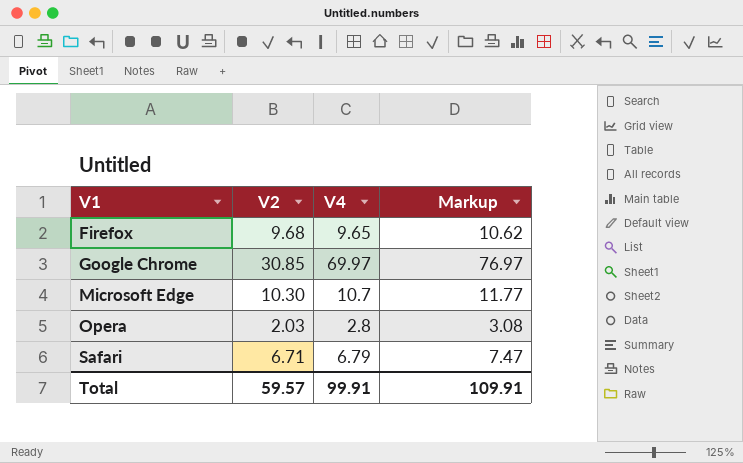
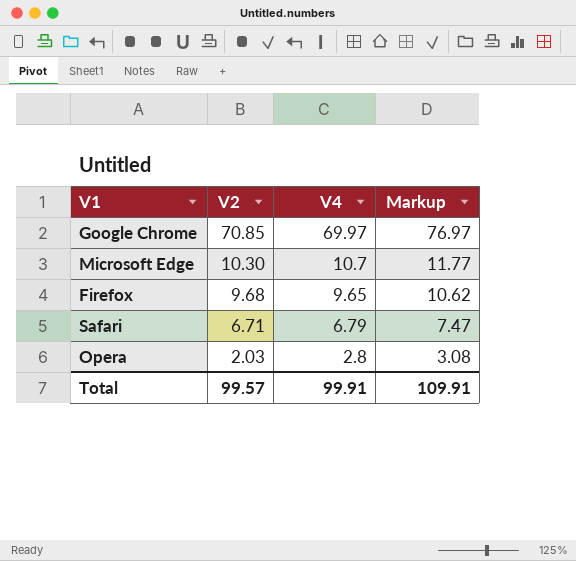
row order: V1 ascending -> V2 descending
Google Chrome | V2: 30.85 -> 70.85
Total | V2: 59.57 -> 99.57

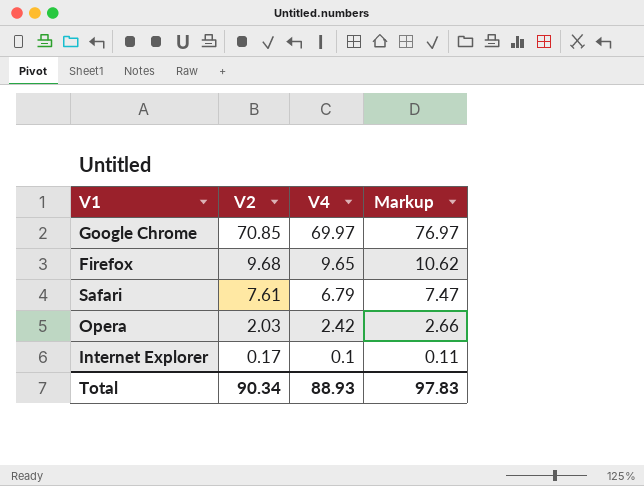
row Microsoft Edge: 10.30 | 10.7 | 11.77 -> none
Safari | V2: 6.71 -> 7.61
Opera | V4: 2.8 -> 2.42
Opera | Markup: 3.08 -> 2.66
row Internet Explorer: none -> 0.17 | 0.1 | 0.11
Total | V2: 99.57 -> 90.34
Total | V4: 99.91 -> 88.93
Total | Markup: 109.91 -> 97.83

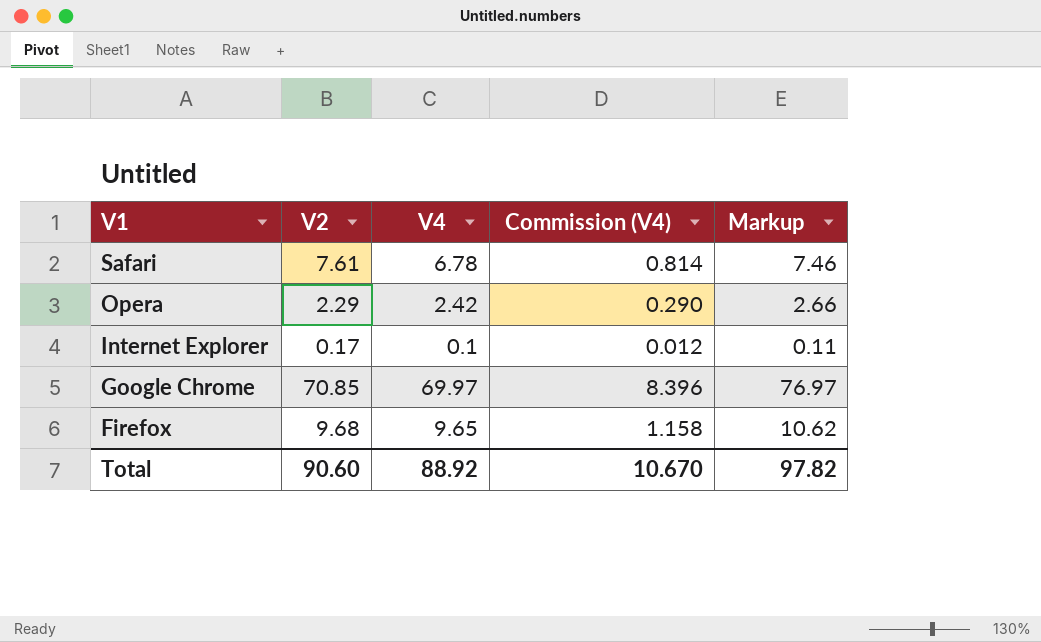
row order: V2 descending -> V1 descending
column Commission (V4) | formula: none -> [V4] * 0.12
Safari | V4: 6.79 -> 6.78
Safari | Markup: 7.47 -> 7.46
Opera | V2: 2.03 -> 2.29
Total | V2: 90.34 -> 90.60
Total | V4: 88.93 -> 88.92
Total | Markup: 97.83 -> 97.82

